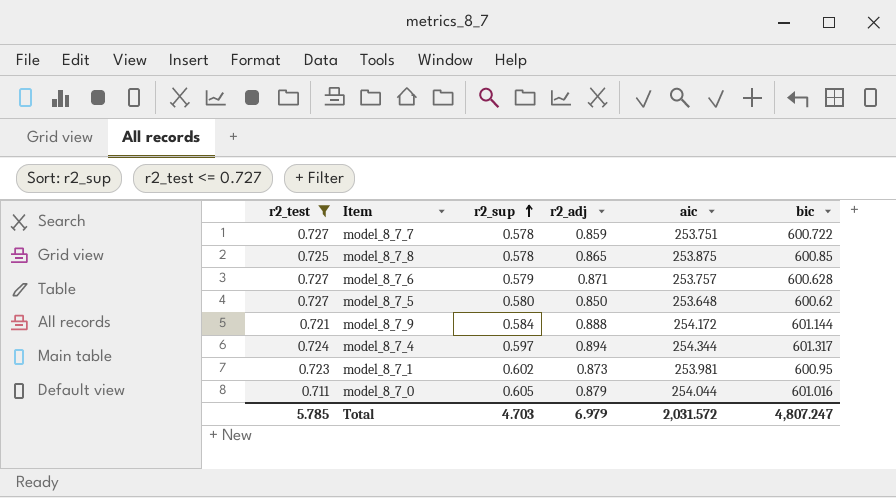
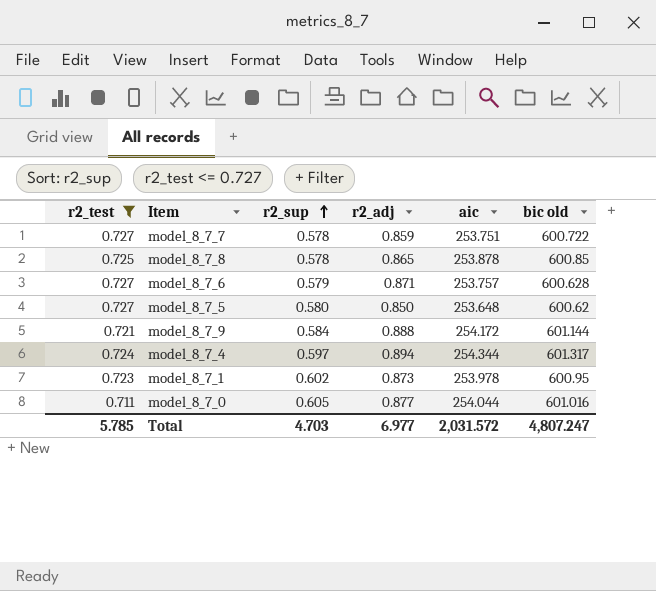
column name: bic -> bic old
model_8_7_8 | aic: 253.875 -> 253.878
model_8_7_1 | aic: 253.981 -> 253.978
model_8_7_0 | r2_adj: 0.879 -> 0.877
Total | r2_adj: 6.979 -> 6.977

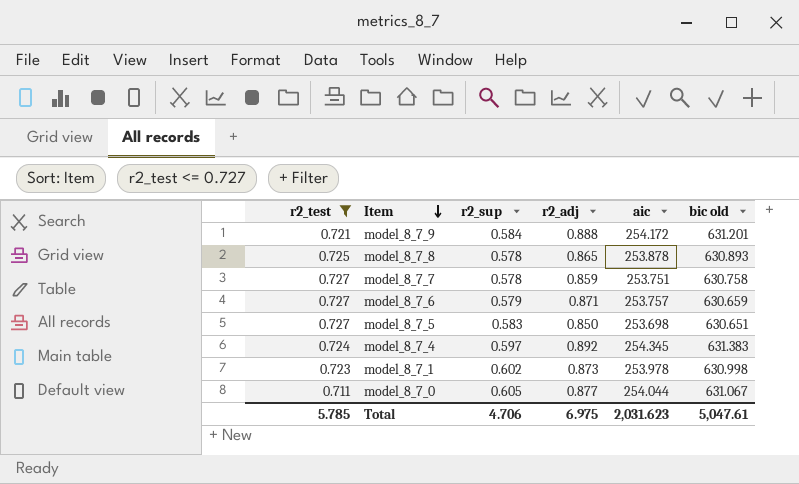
row order: r2_sup ascending -> Item descending
model_8_7_9 | bic old: 601.144 -> 631.201
model_8_7_8 | bic old: 600.85 -> 630.893
model_8_7_7 | bic old: 600.722 -> 630.758
model_8_7_6 | bic old: 600.628 -> 630.659
model_8_7_5 | r2_sup: 0.580 -> 0.583
model_8_7_5 | aic: 253.648 -> 253.698
model_8_7_5 | bic old: 600.62 -> 630.651
model_8_7_4 | r2_adj: 0.894 -> 0.892
model_8_7_4 | aic: 254.344 -> 254.345
model_8_7_4 | bic old: 601.317 -> 631.383
model_8_7_1 | bic old: 600.95 -> 630.998
model_8_7_0 | bic old: 601.016 -> 631.067
Total | r2_sup: 4.703 -> 4.706
Total | r2_adj: 6.977 -> 6.975
Total | aic: 2,031.572 -> 2,031.623
Total | bic old: 4,807.247 -> 5,047.61

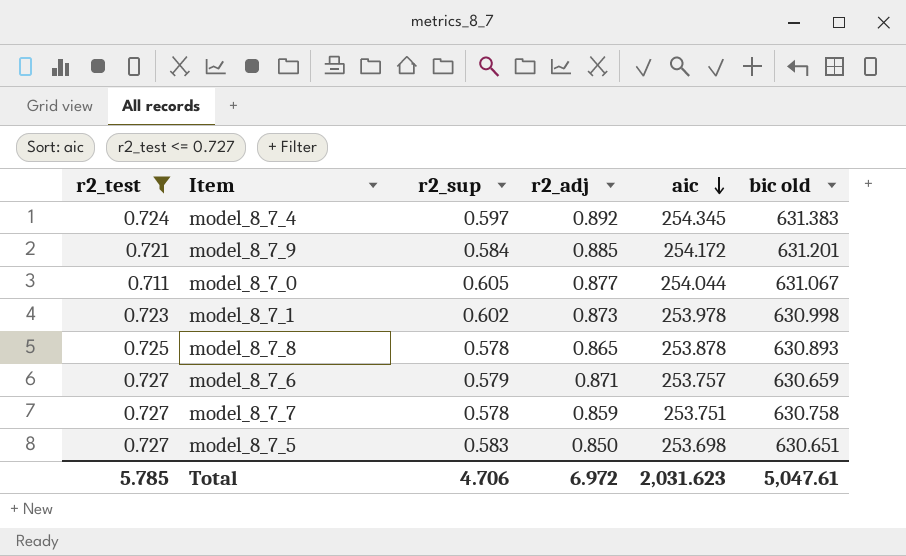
row order: Item descending -> aic descending
model_8_7_9 | r2_adj: 0.888 -> 0.885
Total | r2_adj: 6.975 -> 6.972

